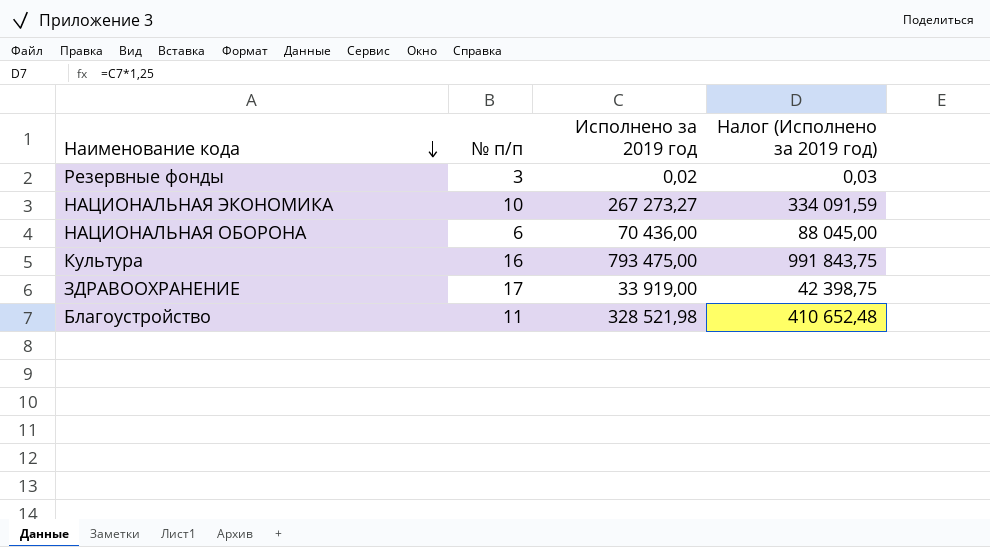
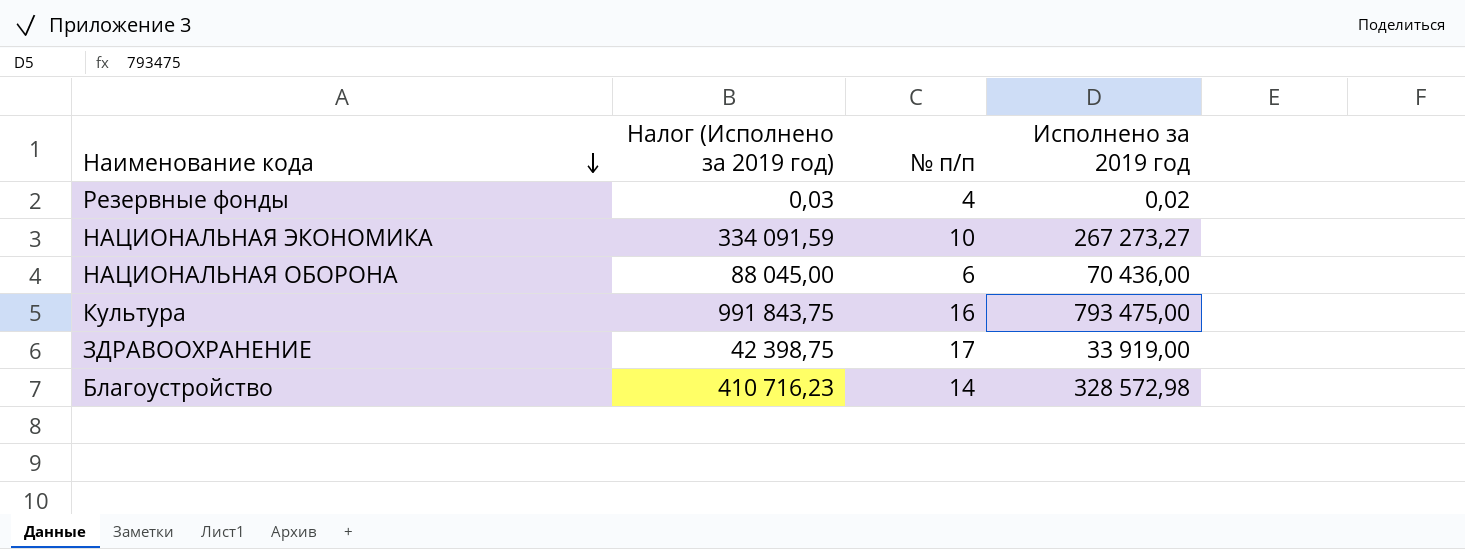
column Налог (Исполнено за 2019 год) | position: 4 -> 2
Резервные фонды | № п/п: 3 -> 4
Благоустройство | Налог (Исполнено за 2019 год): 410 652,48 -> 410 716,23
Благоустройство | № п/п: 11 -> 14
Благоустройство | Исполнено за 2019 год: 328 521,98 -> 328 572,98

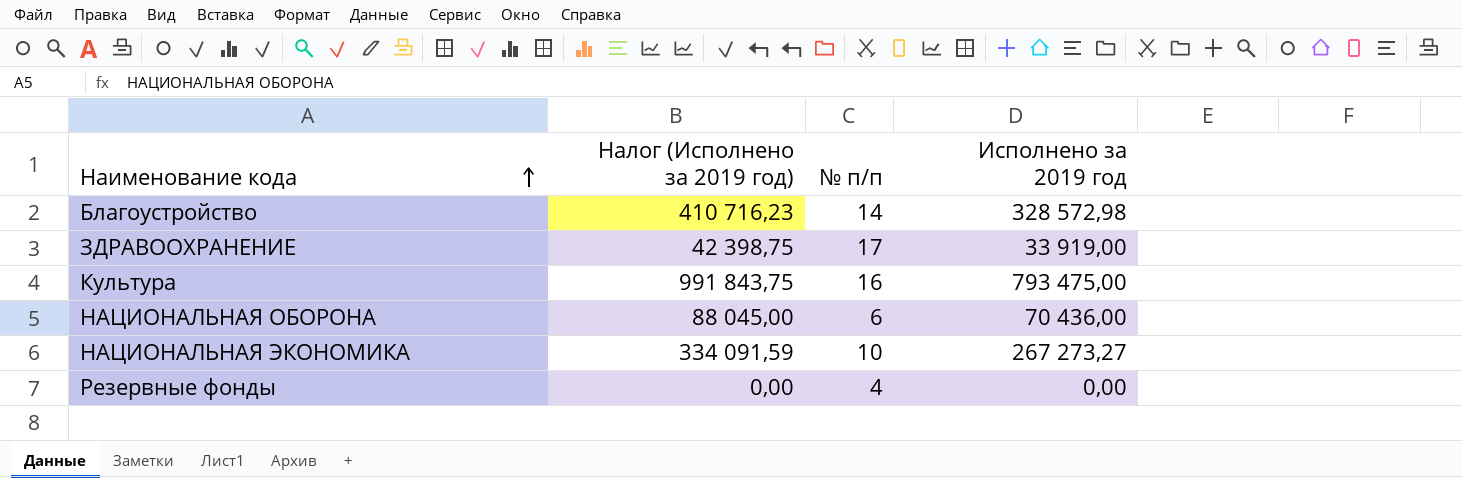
row order: Наименование кода descending -> Наименование кода ascending
Резервные фонды | Налог (Исполнено за 2019 год): 0,03 -> 0,00
Резервные фонды | Исполнено за 2019 год: 0,02 -> 0,00

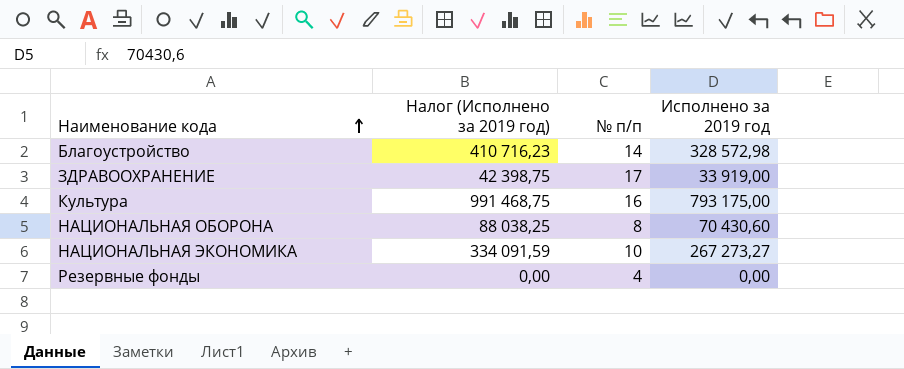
Культура | Налог (Исполнено за 2019 год): 991 843,75 -> 991 468,75
Культура | Исполнено за 2019 год: 793 475,00 -> 793 175,00
НАЦИОНАЛЬНАЯ ОБОРОНА | Налог (Исполнено за 2019 год): 88 045,00 -> 88 038,25
НАЦИОНАЛЬНАЯ ОБОРОНА | № п/п: 6 -> 8
НАЦИОНАЛЬНАЯ ОБОРОНА | Исполнено за 2019 год: 70 436,00 -> 70 430,60

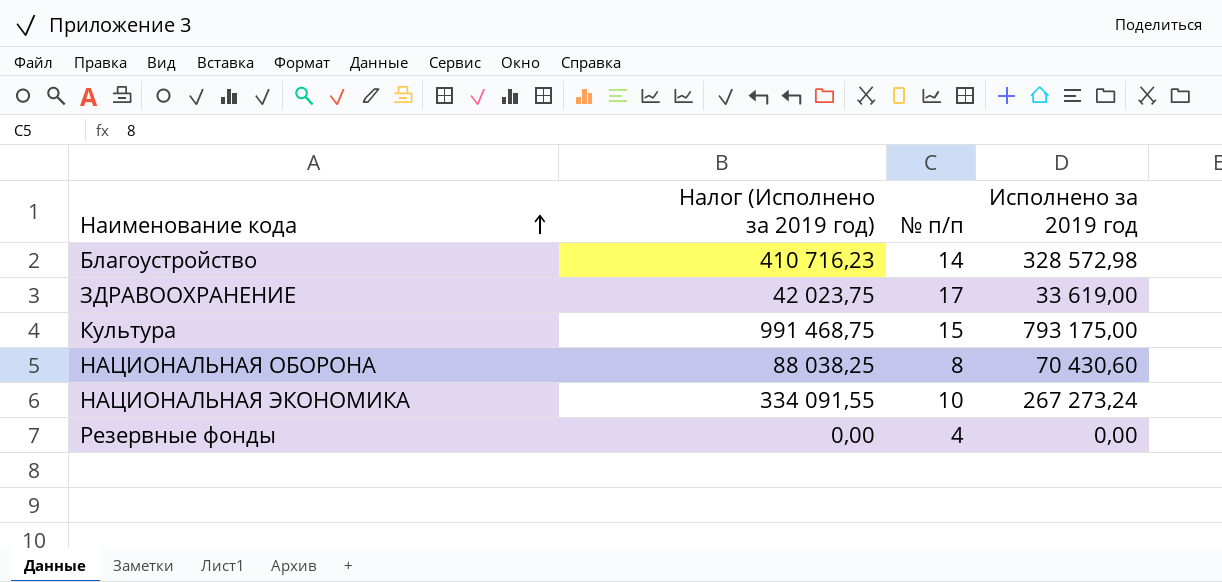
ЗДРАВООХРАНЕНИЕ | Налог (Исполнено за 2019 год): 42 398,75 -> 42 023,75
ЗДРАВООХРАНЕНИЕ | Исполнено за 2019 год: 33 919,00 -> 33 619,00
Культура | № п/п: 16 -> 15
НАЦИОНАЛЬНАЯ ЭКОНОМИКА | Налог (Исполнено за 2019 год): 334 091,59 -> 334 091,55
НАЦИОНАЛЬНАЯ ЭКОНОМИКА | Исполнено за 2019 год: 267 273,27 -> 267 273,24

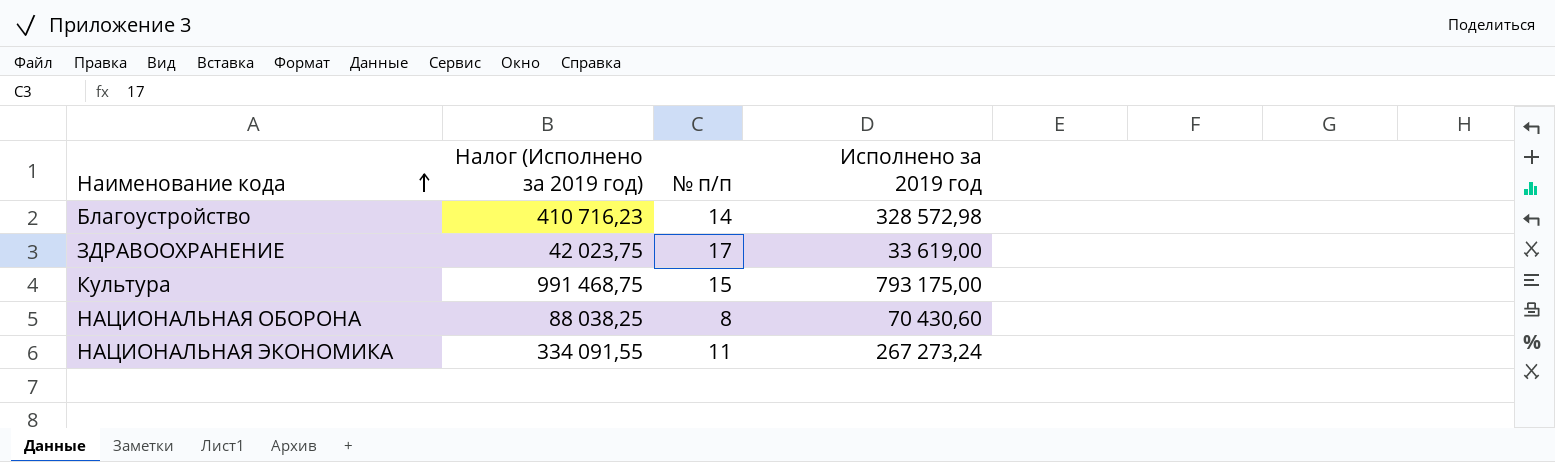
row Резервные фонды: 0,00 | 4 | 0,00 -> none
НАЦИОНАЛЬНАЯ ЭКОНОМИКА | № п/п: 10 -> 11

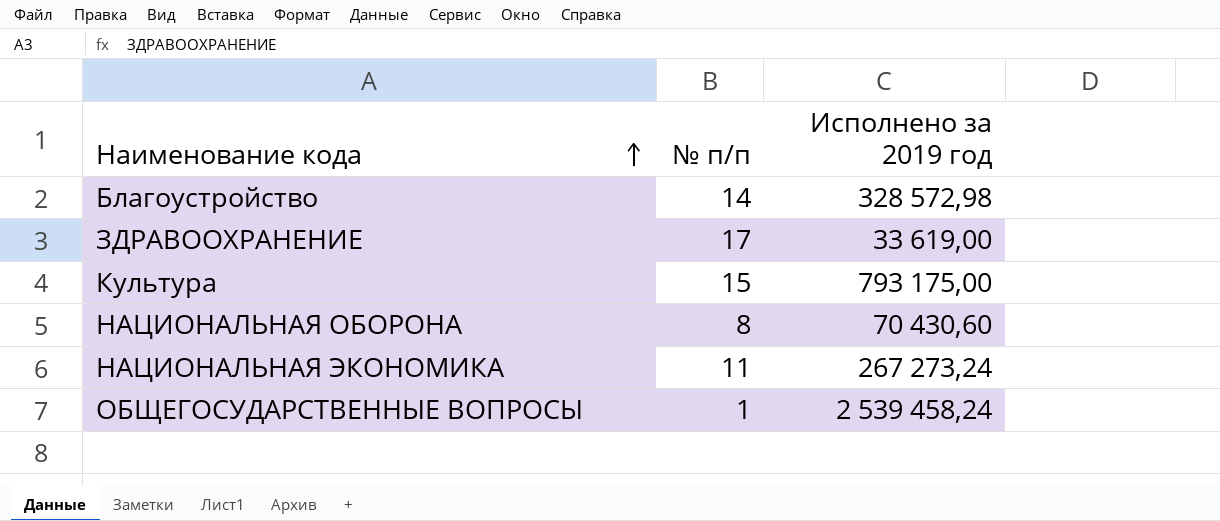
column Налог (Исполнено за 2019 год) | formula: [Исполнено за 2019 год] * 1,25 -> none
row ОБЩЕГОСУДАРСТВЕННЫЕ ВОПРОСЫ: none -> 1 | 2 539 458,24

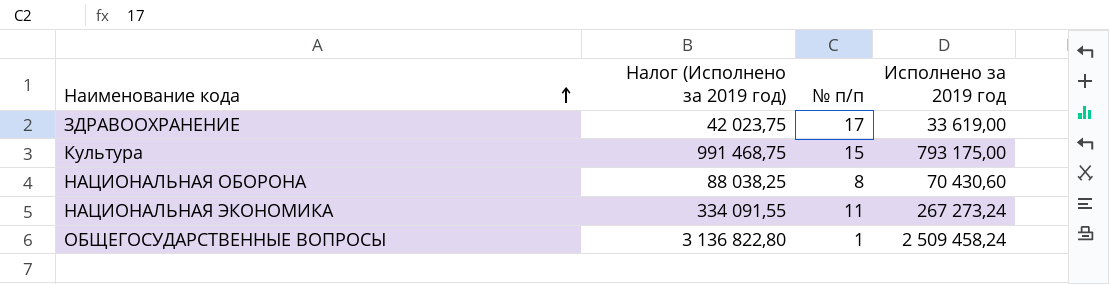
column Налог (Исполнено за 2019 год) | formula: none -> [Исполнено за 2019 год] * 1,25
row Благоустройство: 14 | 328 572,98 -> none
ОБЩЕГОСУДАРСТВЕННЫЕ ВОПРОСЫ | Исполнено за 2019 год: 2 539 458,24 -> 2 509 458,24

